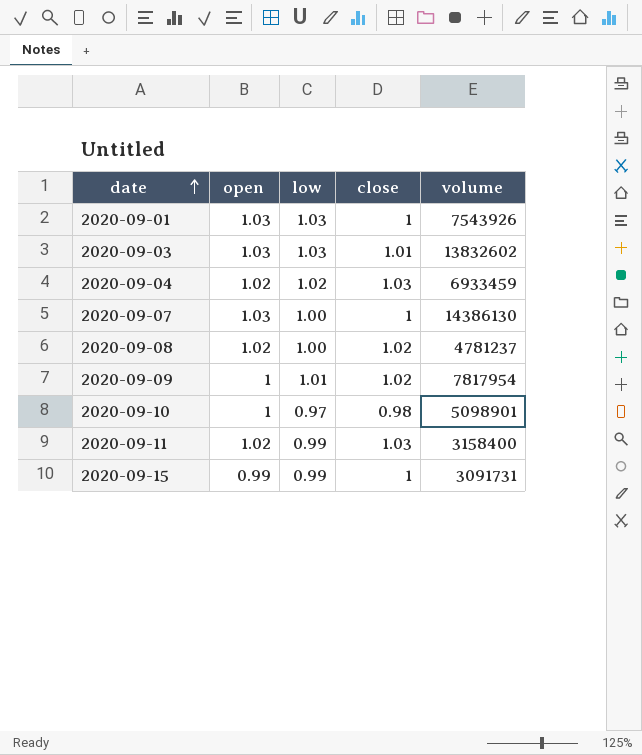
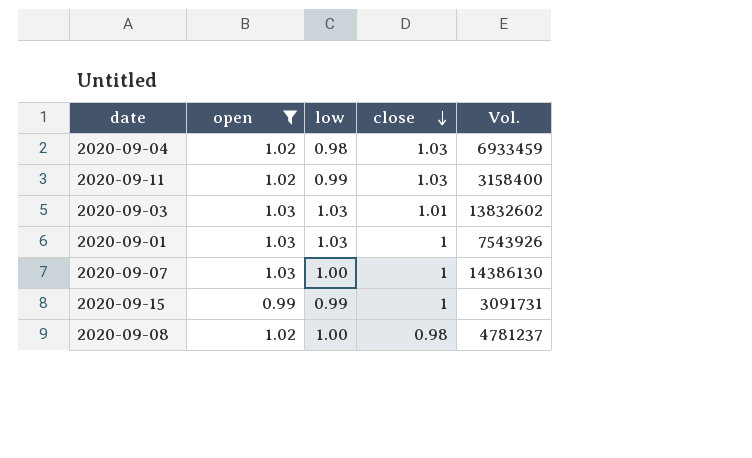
filter: none -> open != 1
row order: date ascending -> close descending
column name: volume -> Vol.
2020-09-04 | low: 1.02 -> 0.98
2020-09-08 | close: 1.02 -> 0.98

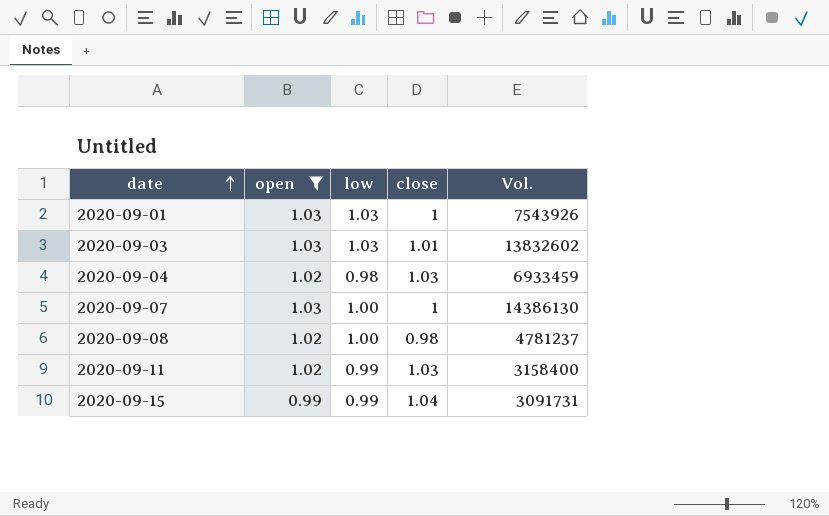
row order: close descending -> date ascending
2020-09-15 | close: 1 -> 1.04

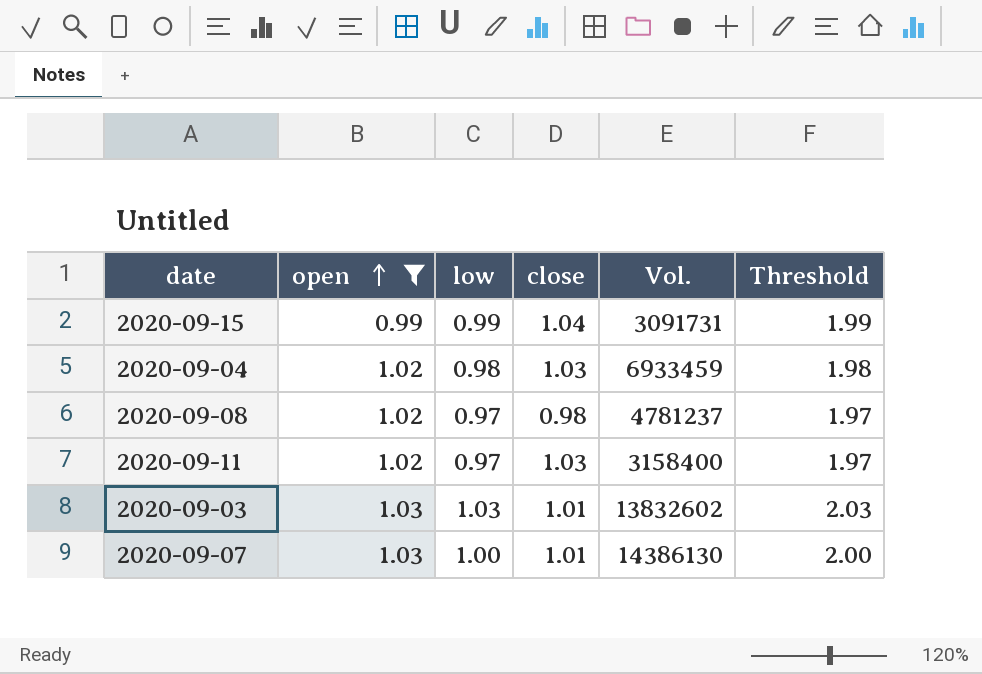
row order: date ascending -> open ascending
column Threshold | formula: none -> [low] + 1
row 2020-09-01: 1.03 | 1.03 | 1 | 7543926 -> none
2020-09-08 | low: 1.00 -> 0.97
2020-09-11 | low: 0.99 -> 0.97
2020-09-07 | close: 1 -> 1.01

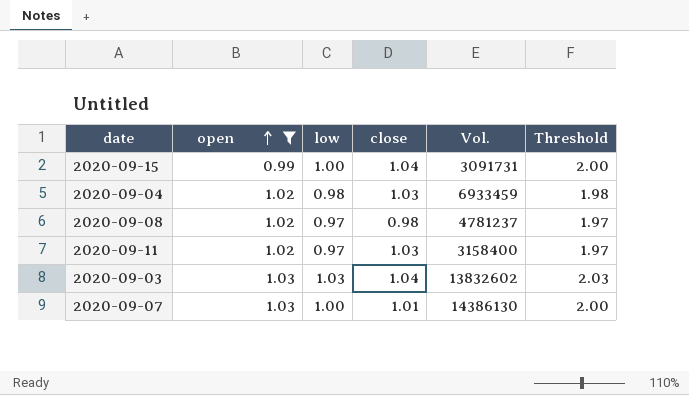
2020-09-15 | low: 0.99 -> 1.00
2020-09-15 | Threshold: 1.99 -> 2.00
2020-09-03 | close: 1.01 -> 1.04

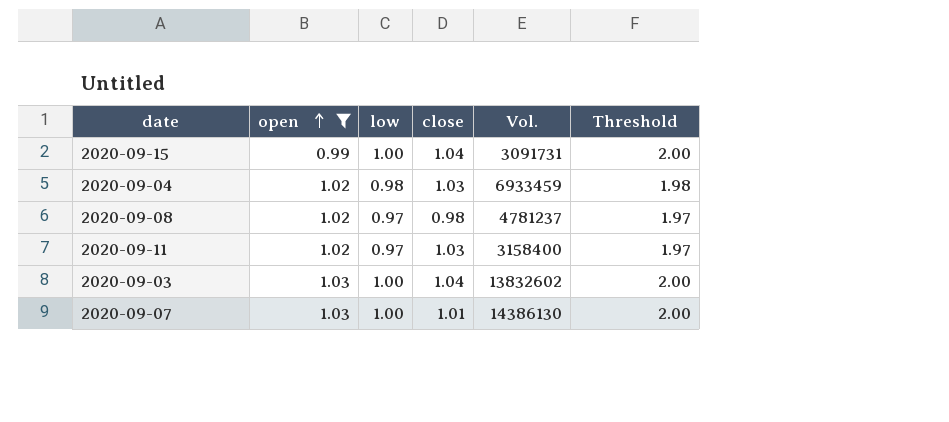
2020-09-03 | low: 1.03 -> 1.00
2020-09-03 | Threshold: 2.03 -> 2.00

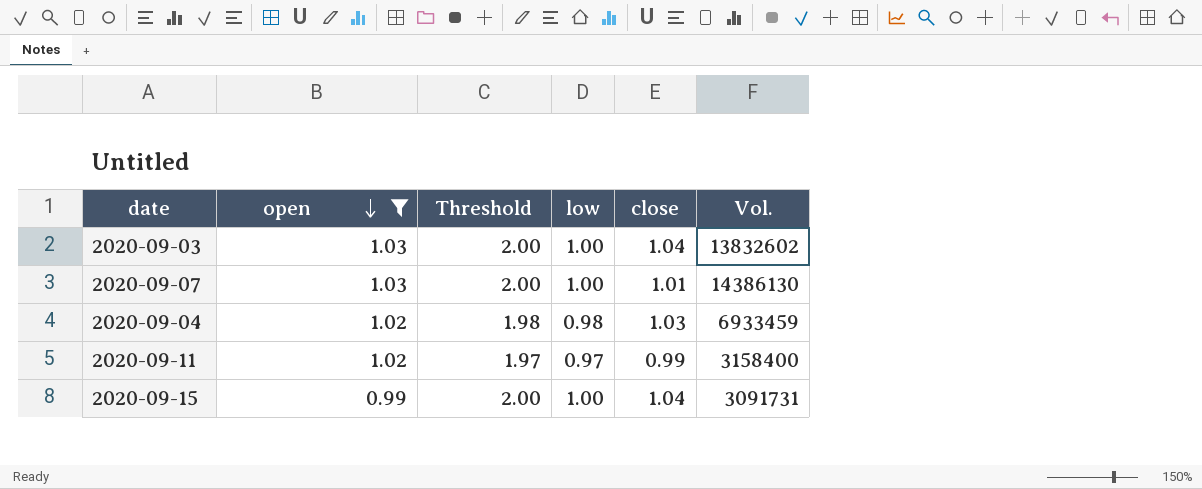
row order: open ascending -> open descending
column Threshold | position: 6 -> 3
row 2020-09-08: 1.02 | 0.97 | 0.98 | 4781237 | 1.97 -> none
2020-09-11 | close: 1.03 -> 0.99

